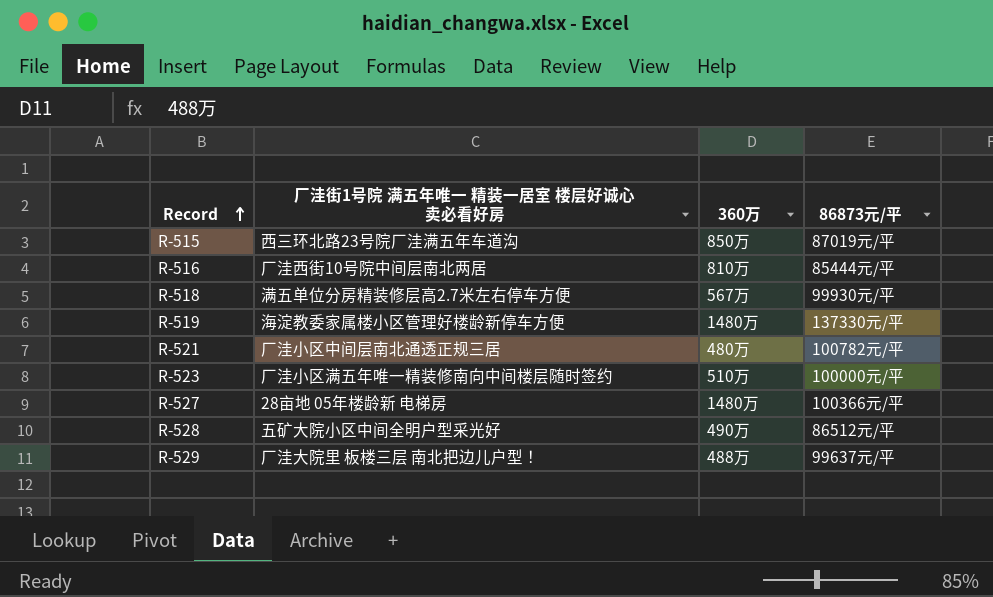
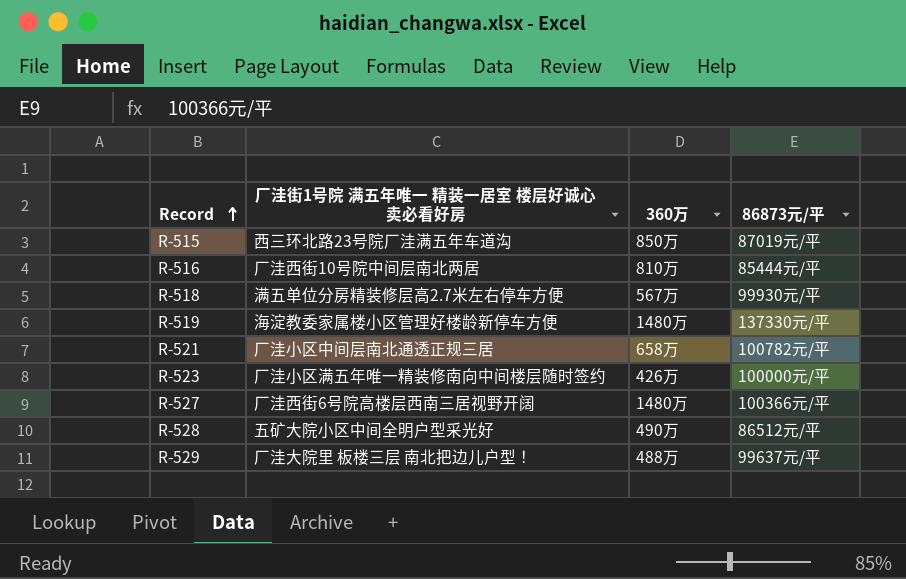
R-521 | 360万: 480万 -> 658万
R-523 | 360万: 510万 -> 426万
R-527 | 厂洼街1号院 满五年唯一 精装一居室 楼层好诚心卖必看好房: 28亩地 05年楼龄新 电梯房 -> 厂洼西街6号院高楼层西南三居视野开阔

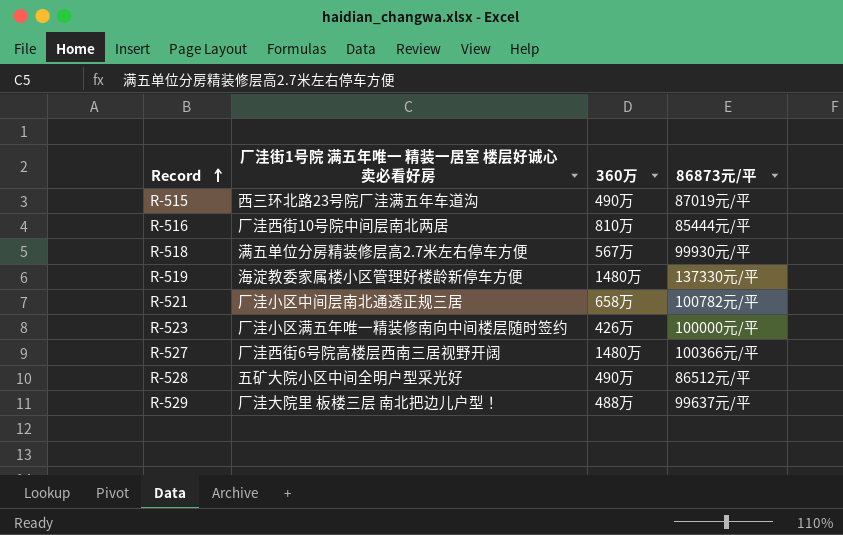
R-515 | 360万: 850万 -> 490万

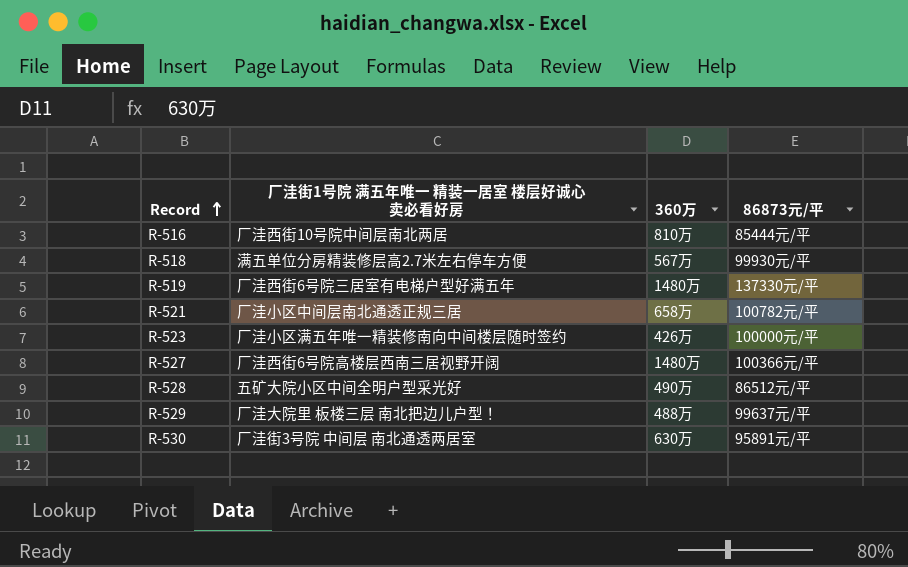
row R-515: 西三环北路23号院厂洼满五年车道沟 | 490万 | 87019元/平 -> none
R-519 | 厂洼街1号院 满五年唯一 精装一居室 楼层好诚心卖必看好房: 海淀教委家属楼小区管理好楼龄新停车方便 -> 厂洼西街6号院三居室有电梯户型好满五年
row R-530: none -> 厂洼街3号院 中间层 南北通透两居室 | 630万 | 95891元/平

